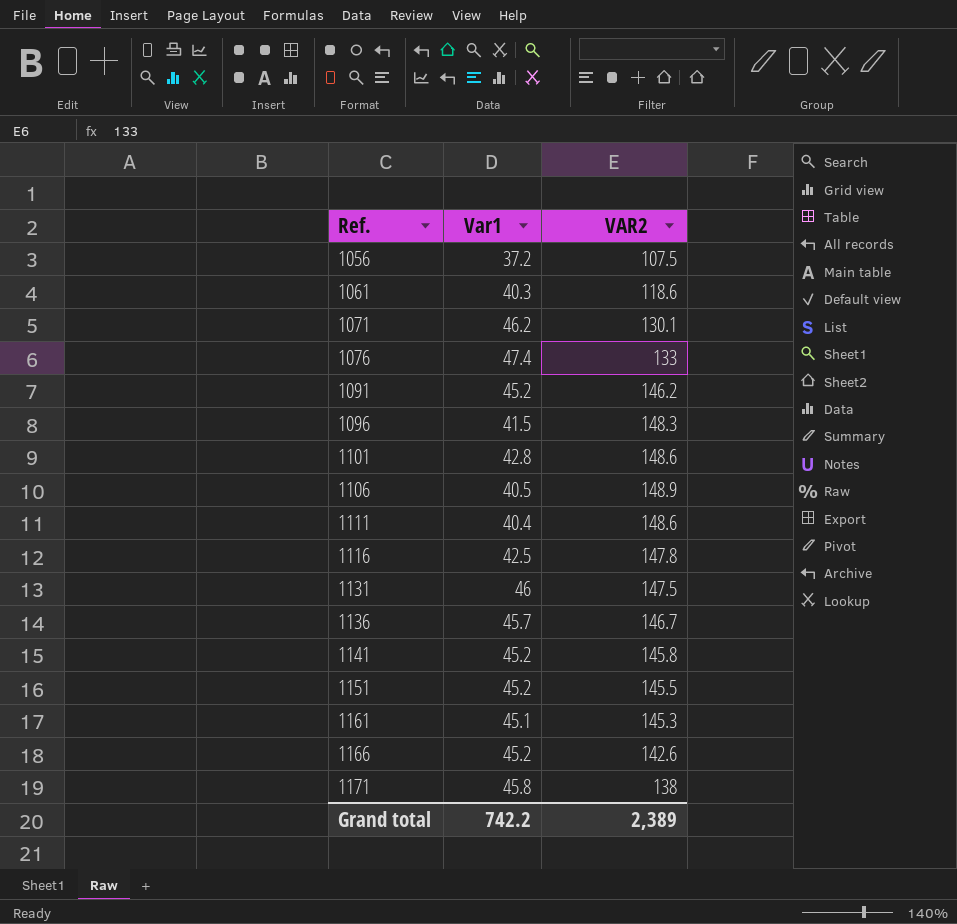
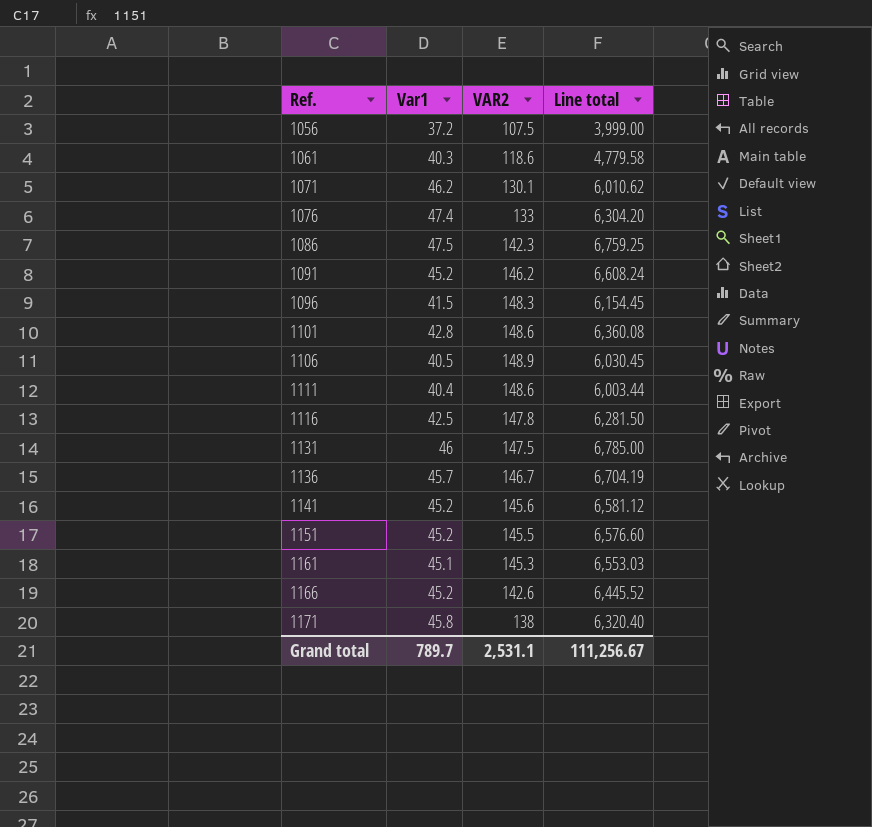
column Line total | formula: none -> [Var1] * [VAR2]
row 1086: none -> 47.5 | 142.3 | 6,759.25
1141 | VAR2: 145.8 -> 145.6
Grand total | Var1: 742.2 -> 789.7
Grand total | VAR2: 2,389 -> 2,531.1

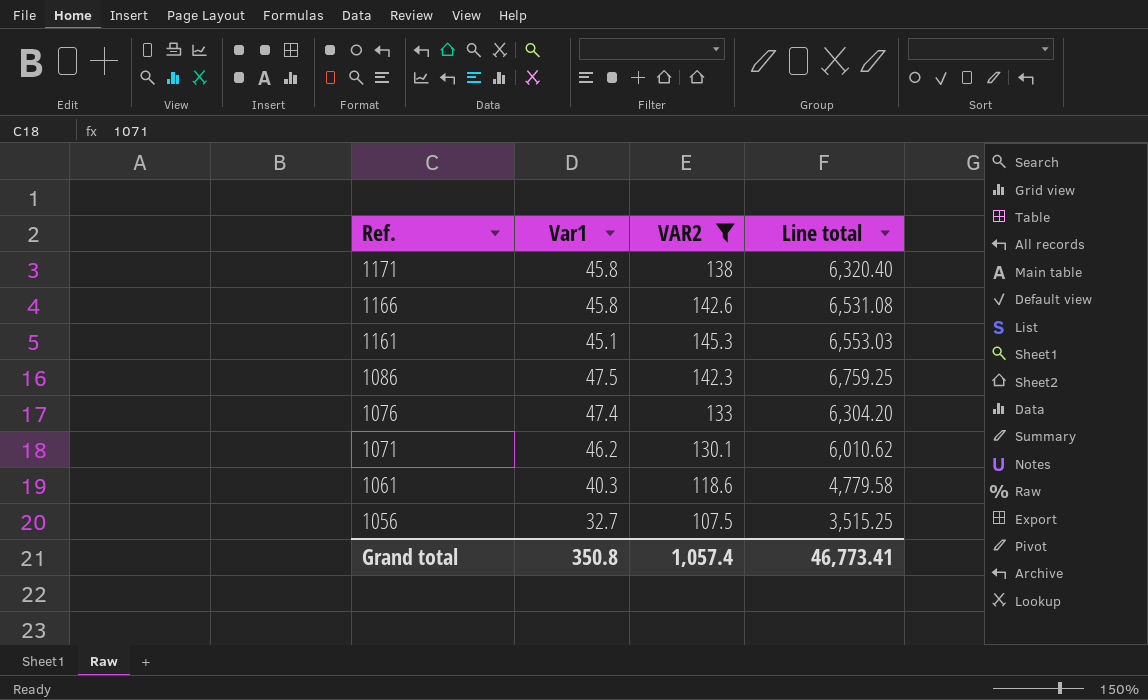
filter: none -> VAR2 <= 145.3
row order: Ref. ascending -> Ref. descending
1166 | Var1: 45.2 -> 45.8
1166 | Line total: 6,445.52 -> 6,531.08
1056 | Var1: 37.2 -> 32.7
1056 | Line total: 3,999.00 -> 3,515.25
Grand total | Var1: 789.7 -> 350.8
Grand total | VAR2: 2,531.1 -> 1,057.4
Grand total | Line total: 111,256.67 -> 46,773.41

